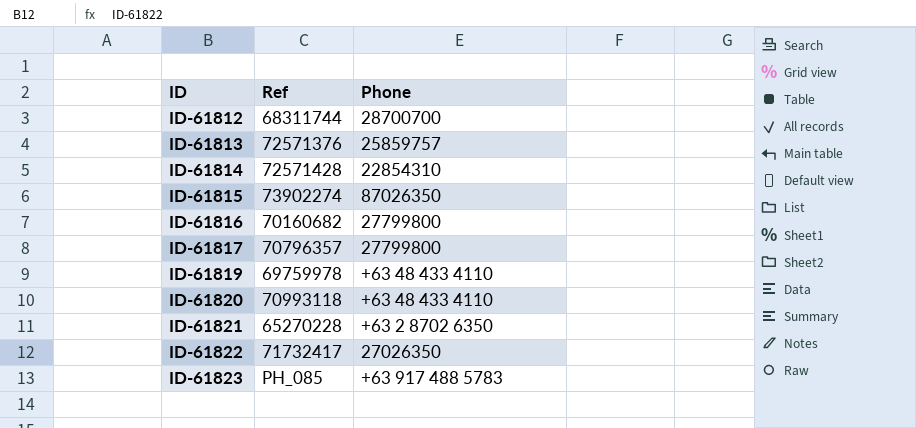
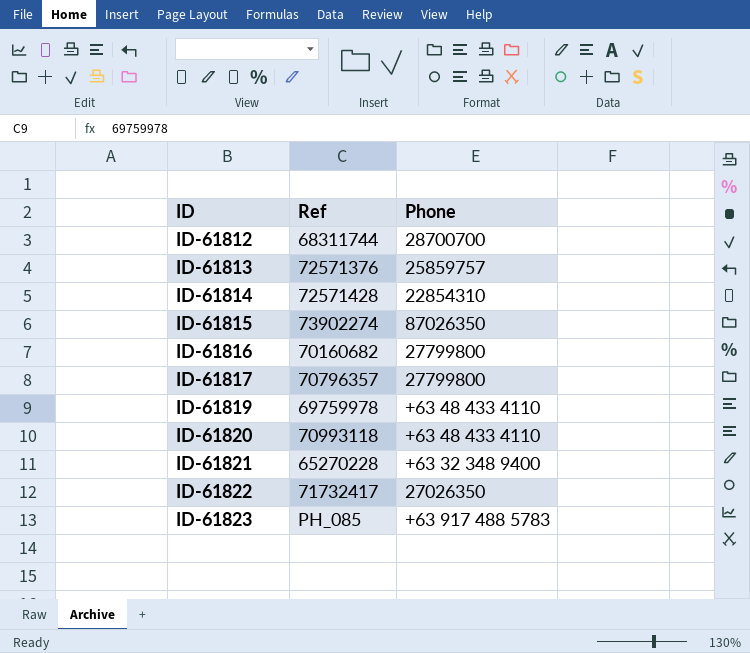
ID-61821 | Phone: +63 2 8702 6350 -> +63 32 348 9400

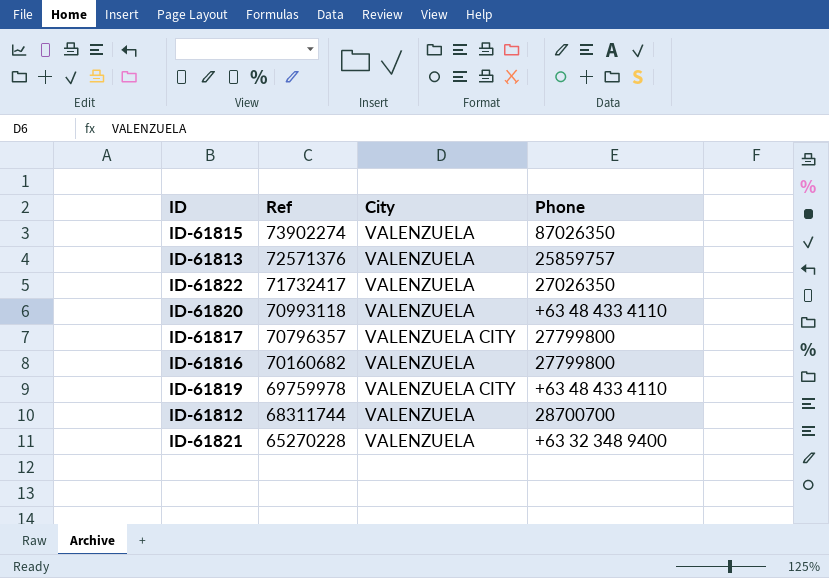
row order: ID ascending -> Ref descending
column City | position: none -> 3
row ID-61814: 72571428 | 22854310 -> none
row ID-61823: PH_085 | +63 917 488 5783 -> none

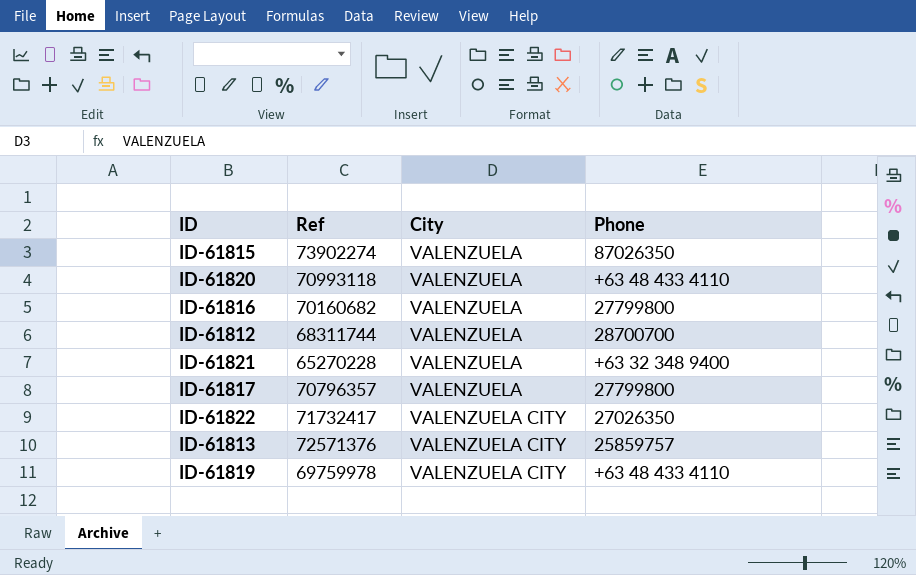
row order: Ref descending -> City ascending
ID-61817 | City: VALENZUELA CITY -> VALENZUELA
ID-61822 | City: VALENZUELA -> VALENZUELA CITY
ID-61813 | City: VALENZUELA -> VALENZUELA CITY

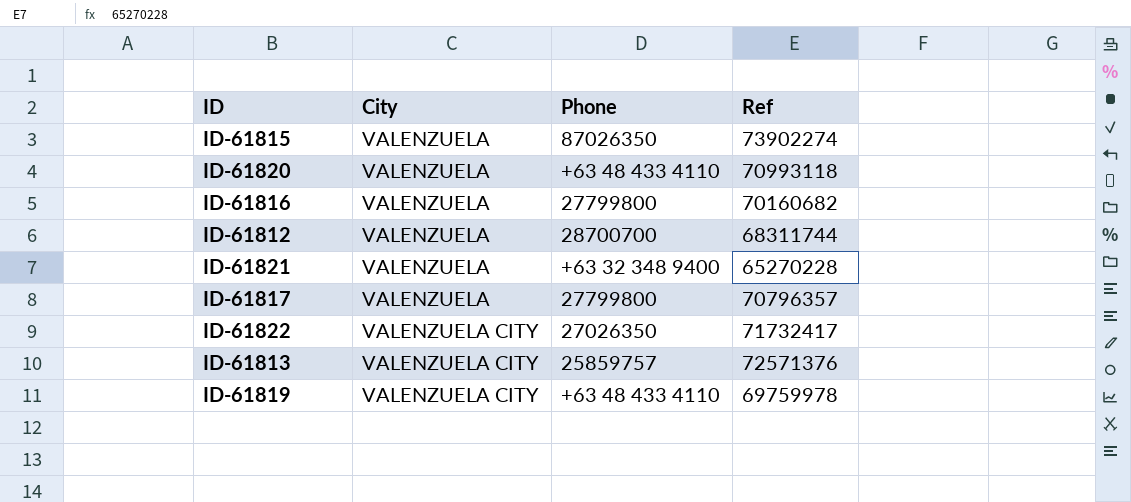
column Ref | position: 2 -> 4

